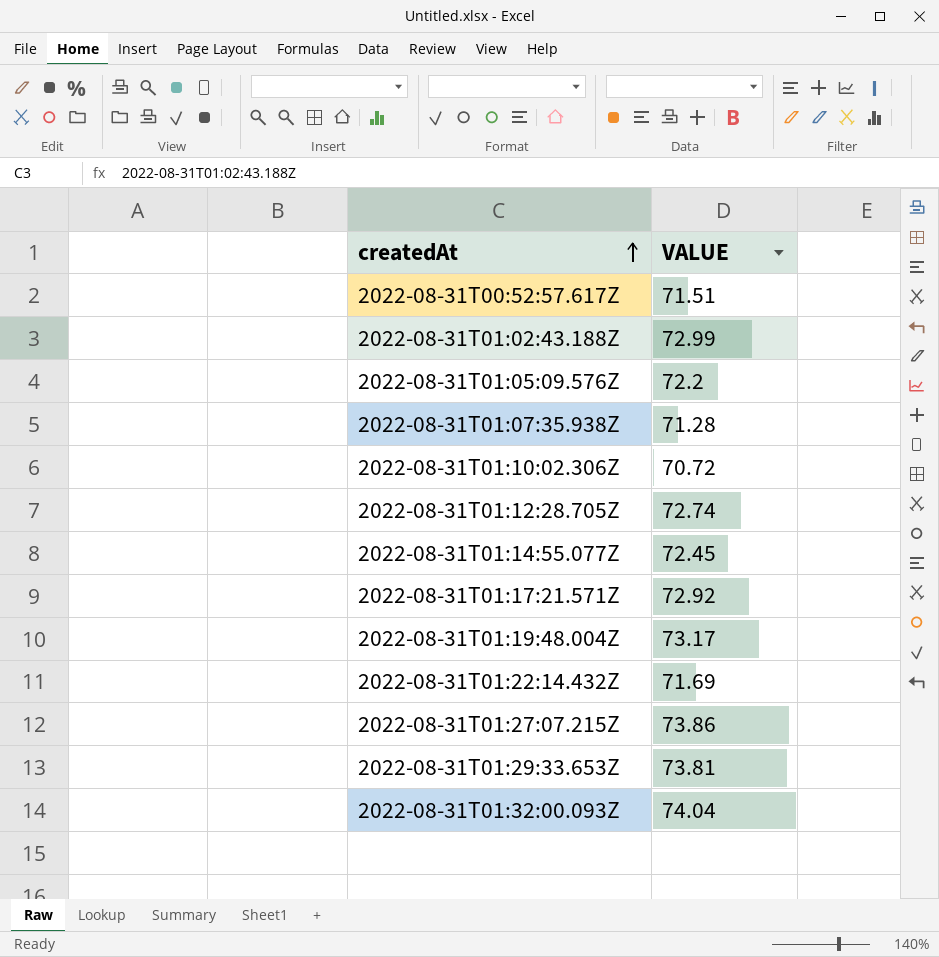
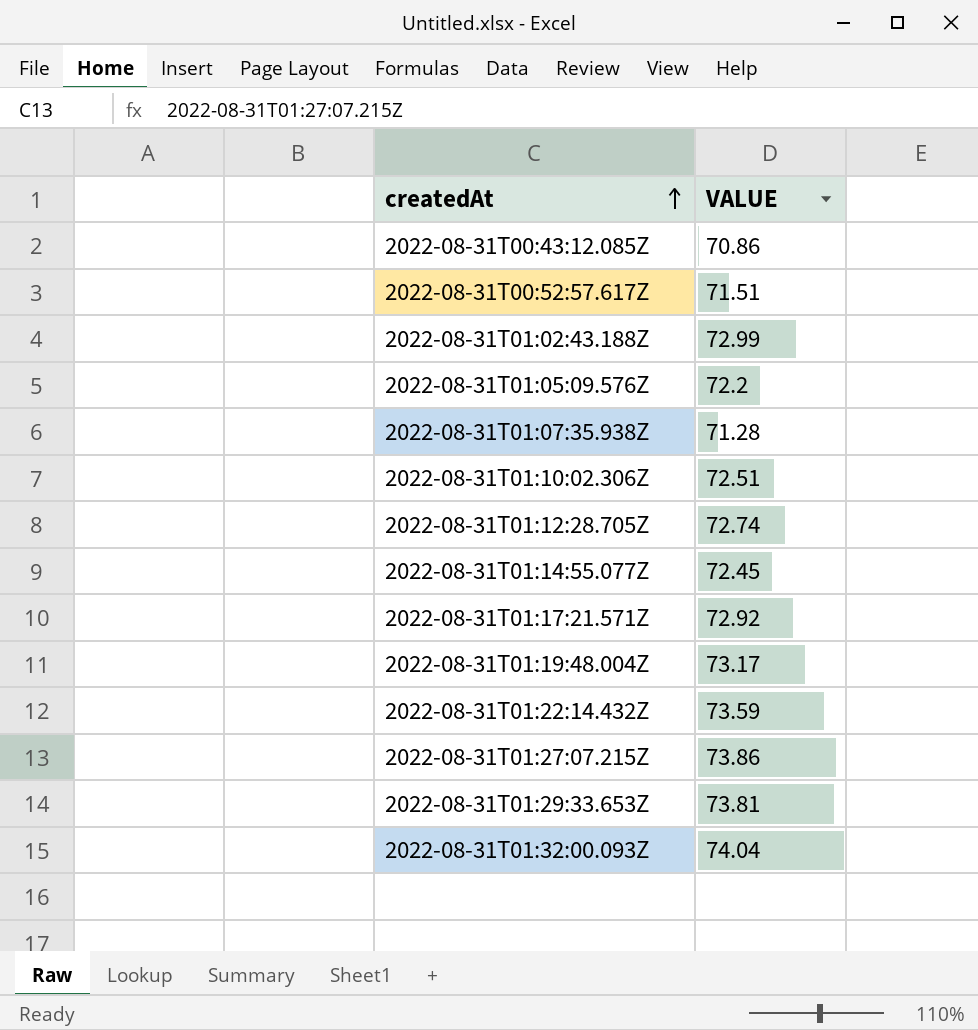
row 2022-08-31T00:43:12.085Z: none -> 70.86
2022-08-31T01:10:02.306Z | VALUE: 70.72 -> 72.51
2022-08-31T01:22:14.432Z | VALUE: 71.69 -> 73.59

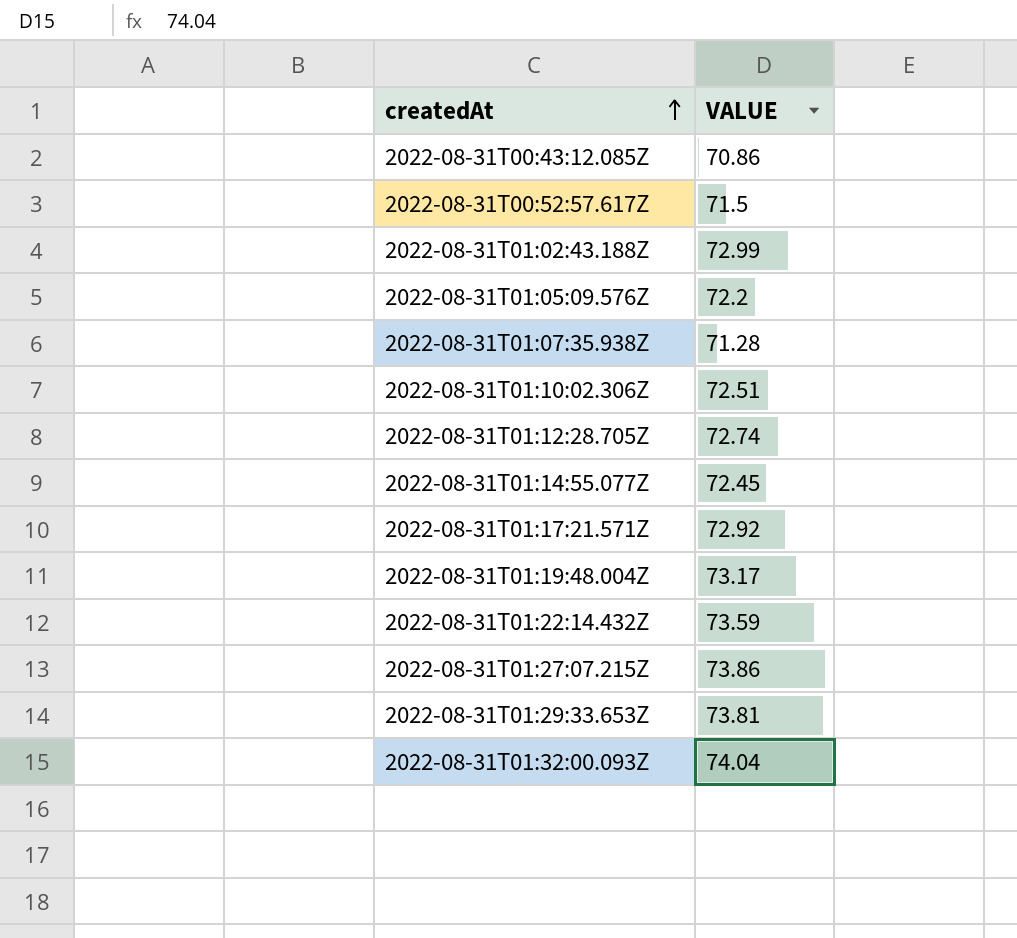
2022-08-31T00:52:57.617Z | VALUE: 71.51 -> 71.5

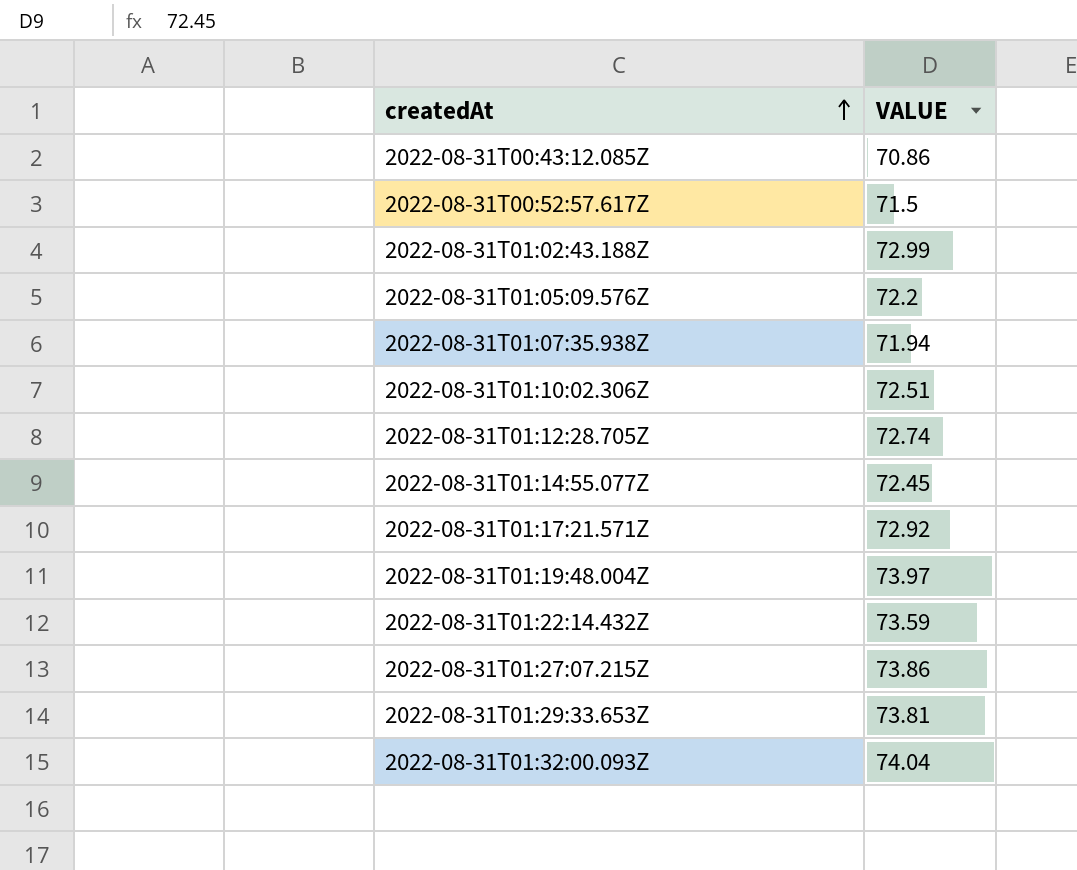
2022-08-31T01:07:35.938Z | VALUE: 71.28 -> 71.94
2022-08-31T01:19:48.004Z | VALUE: 73.17 -> 73.97

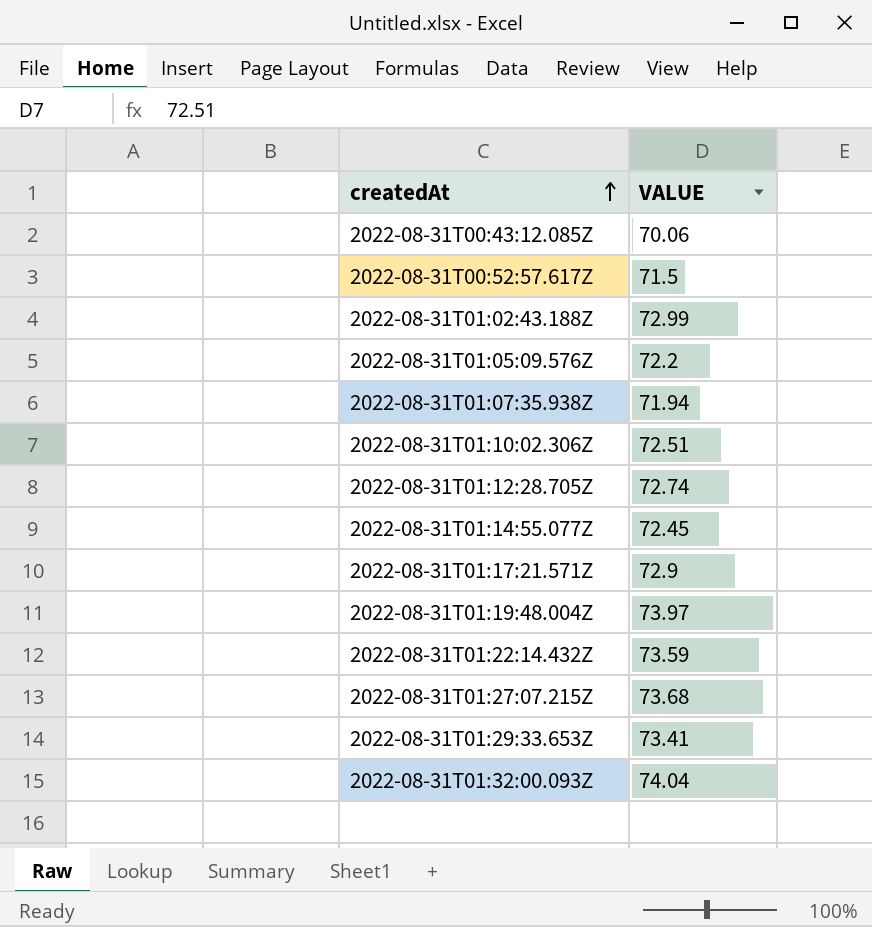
2022-08-31T00:43:12.085Z | VALUE: 70.86 -> 70.06
2022-08-31T01:17:21.571Z | VALUE: 72.92 -> 72.9
2022-08-31T01:27:07.215Z | VALUE: 73.86 -> 73.68
2022-08-31T01:29:33.653Z | VALUE: 73.81 -> 73.41

